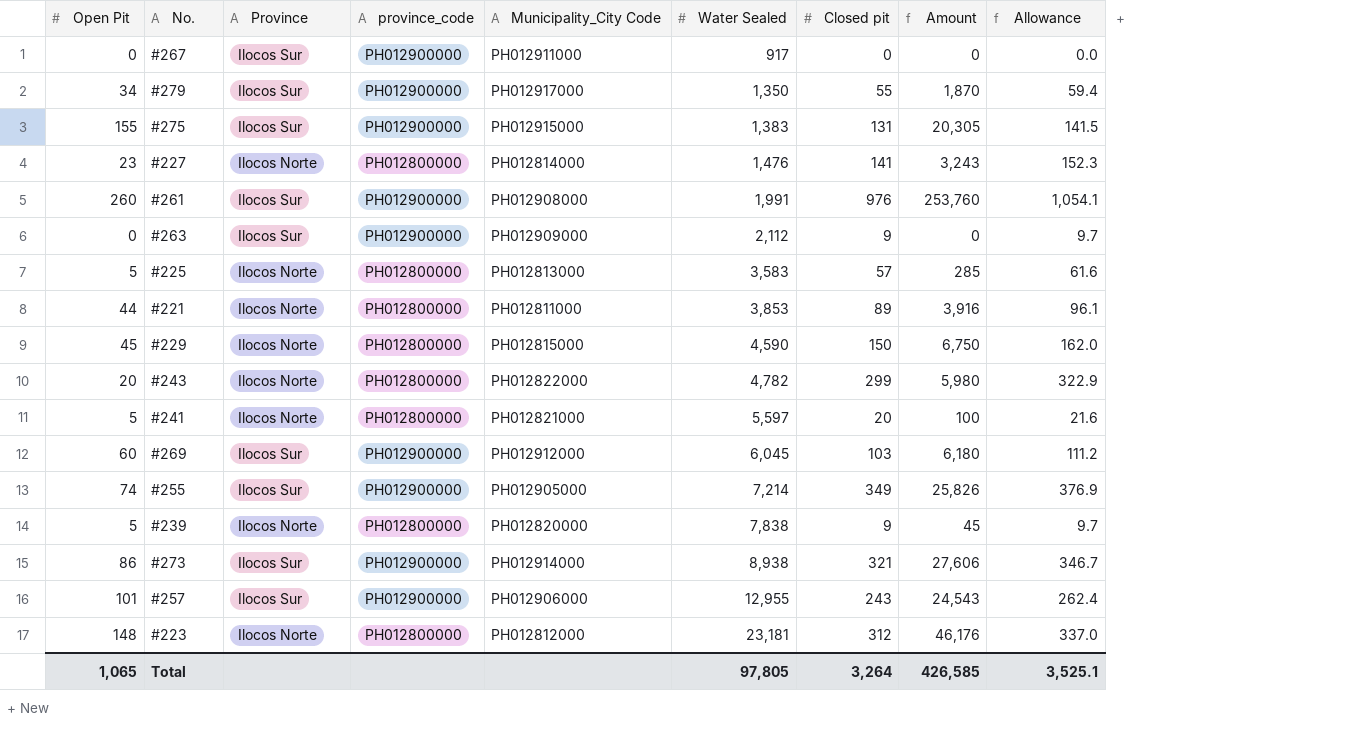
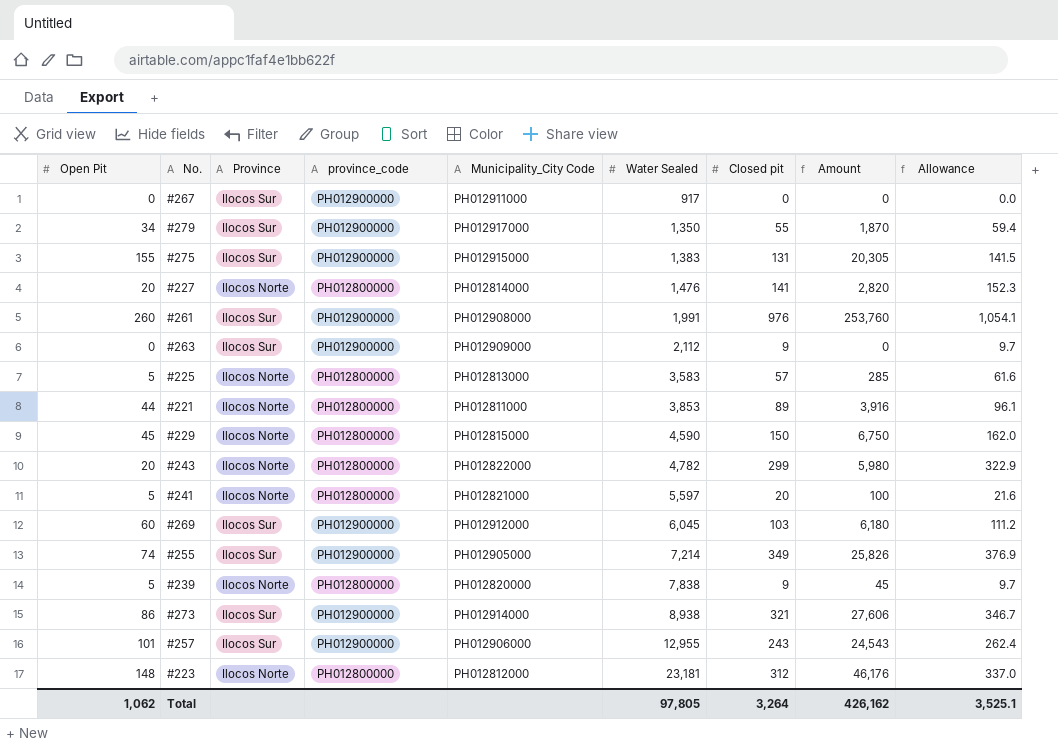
#227 | Open Pit: 23 -> 20
#227 | Amount: 3,243 -> 2,820
Total | Open Pit: 1,065 -> 1,062
Total | Amount: 426,585 -> 426,162

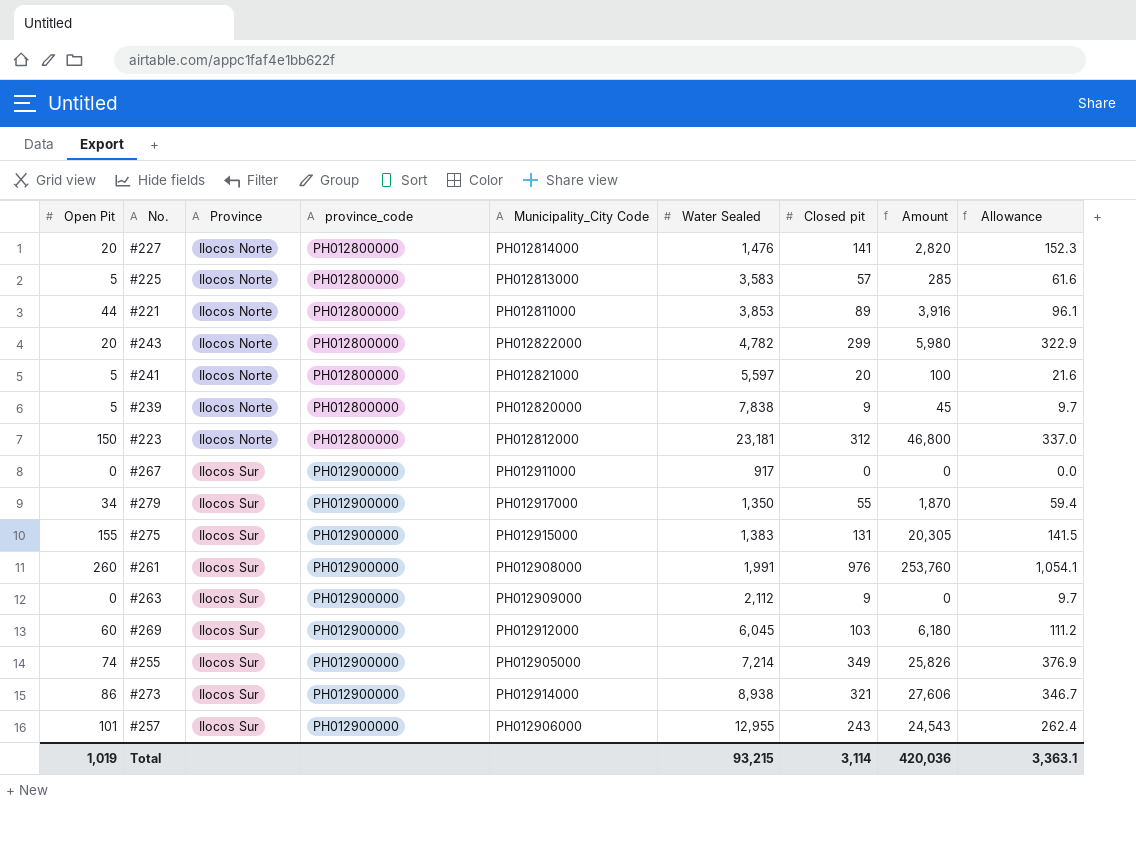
row order: Water Sealed ascending -> Province ascending
row #229: 45 | Ilocos Norte | PH012800000 | PH012815000 | 4,590 | 150 | 6,750 | 162.0 -> none
#223 | Open Pit: 148 -> 150
#223 | Amount: 46,176 -> 46,800
Total | Open Pit: 1,062 -> 1,019
Total | Water Sealed: 97,805 -> 93,215
Total | Closed pit: 3,264 -> 3,114
Total | Amount: 426,162 -> 420,036
Total | Allowance: 3,525.1 -> 3,363.1

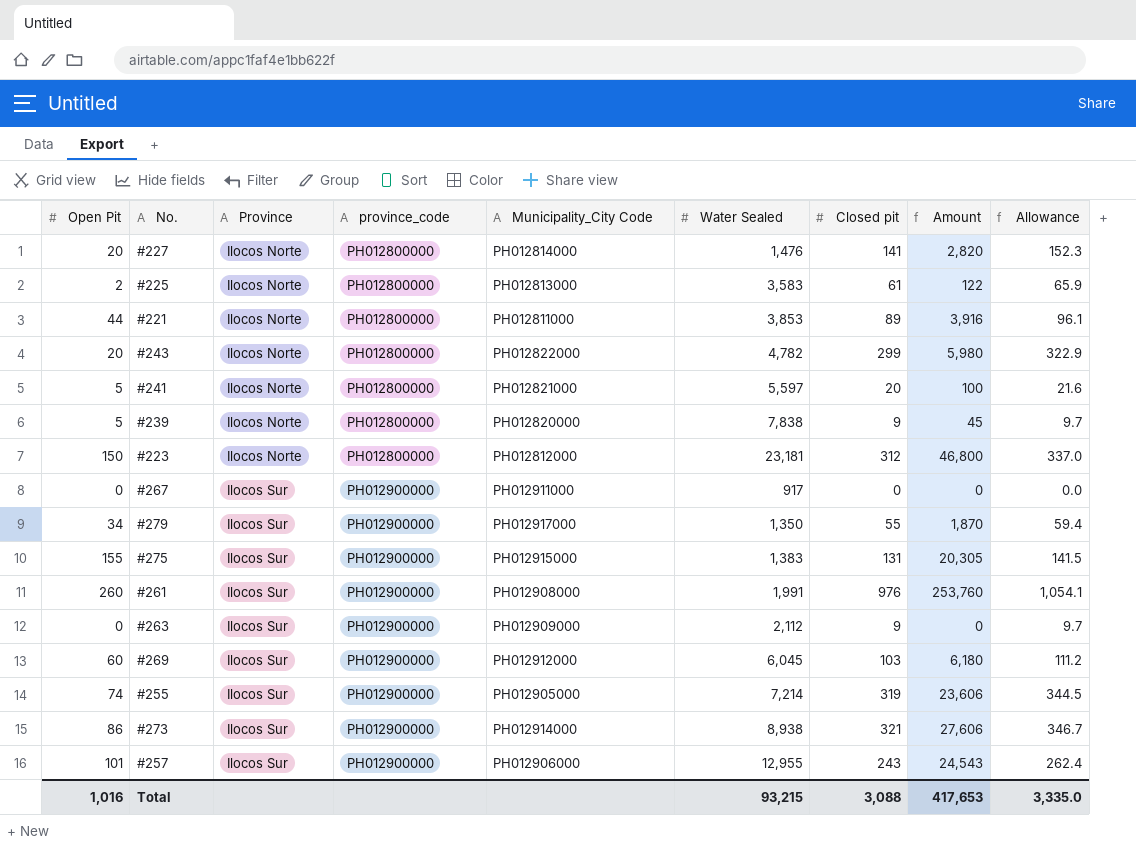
#225 | Open Pit: 5 -> 2
#225 | Closed pit: 57 -> 61
#225 | Amount: 285 -> 122
#225 | Allowance: 61.6 -> 65.9
#255 | Closed pit: 349 -> 319
#255 | Amount: 25,826 -> 23,606
#255 | Allowance: 376.9 -> 344.5
Total | Open Pit: 1,019 -> 1,016
Total | Closed pit: 3,114 -> 3,088
Total | Amount: 420,036 -> 417,653
Total | Allowance: 3,363.1 -> 3,335.0

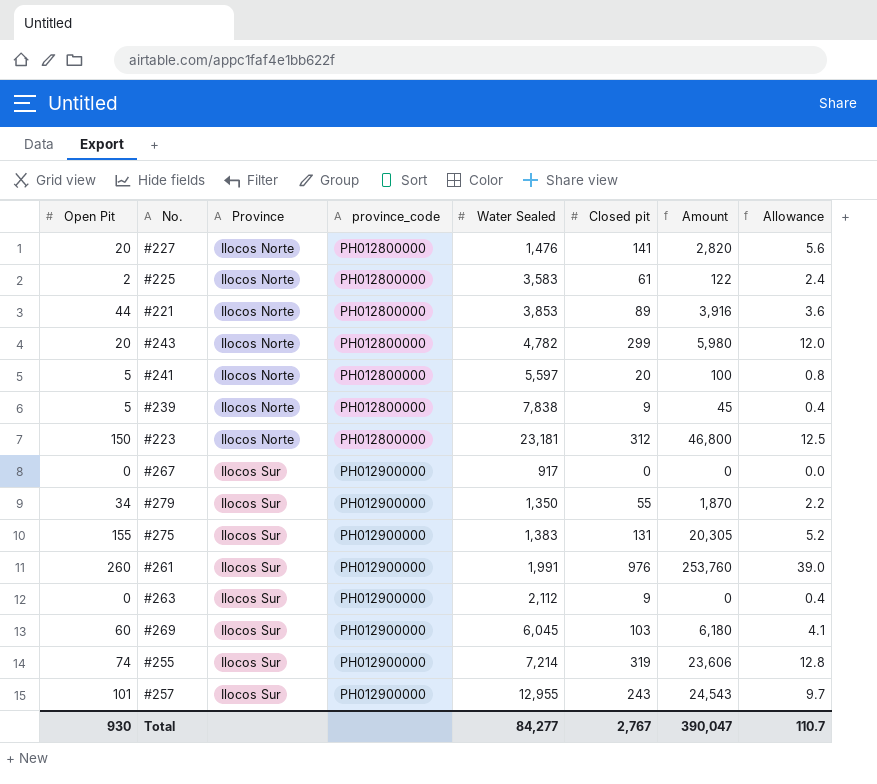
column Municipality_City Code | position: 5 -> none
column Allowance | formula: [Closed pit] * 1.08 -> [Closed pit] * 0.04
row #273: 86 | Ilocos Sur | PH012900000 | PH012914000 | 8,938 | 321 | 27,606 | 346.7 -> none
Total | Open Pit: 1,016 -> 930
Total | Water Sealed: 93,215 -> 84,277
Total | Closed pit: 3,088 -> 2,767
Total | Amount: 417,653 -> 390,047
Total | Allowance: 3,335.0 -> 110.7

